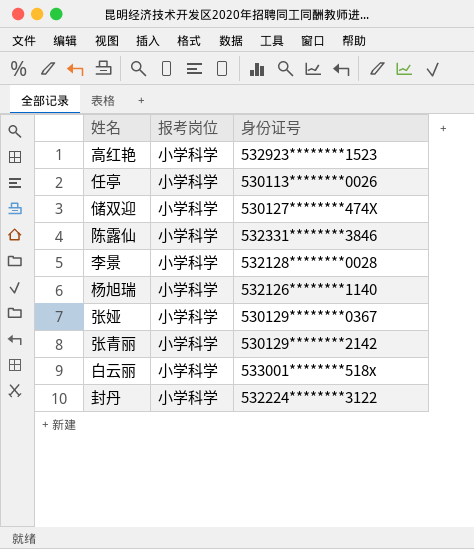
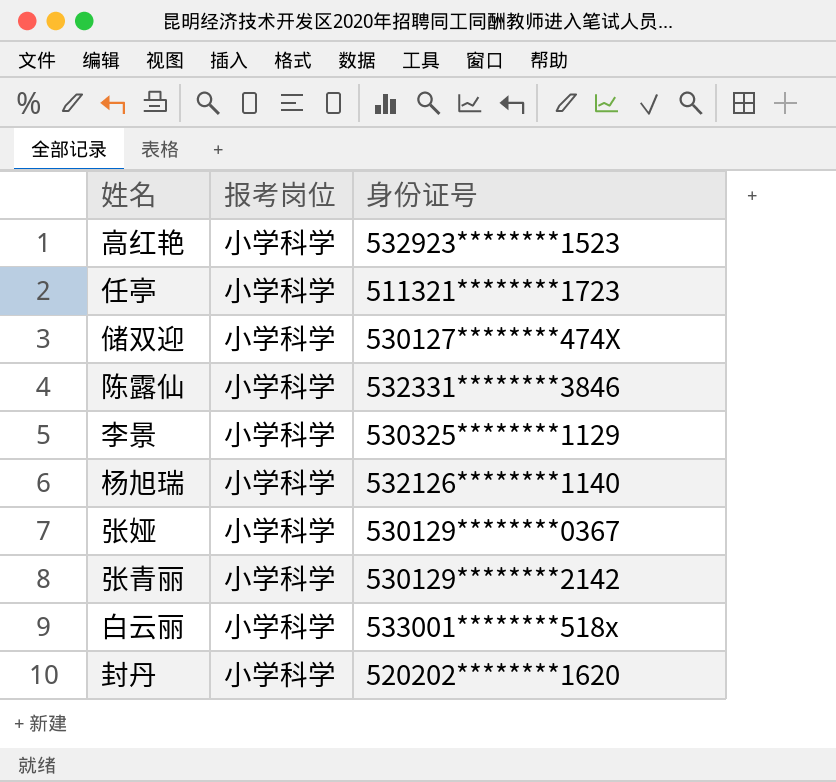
任亭 | 身份证号: 530113********0026 -> 511321********1723
李景 | 身份证号: 532128********0028 -> 530325********1129
封丹 | 身份证号: 532224********3122 -> 520202********1620

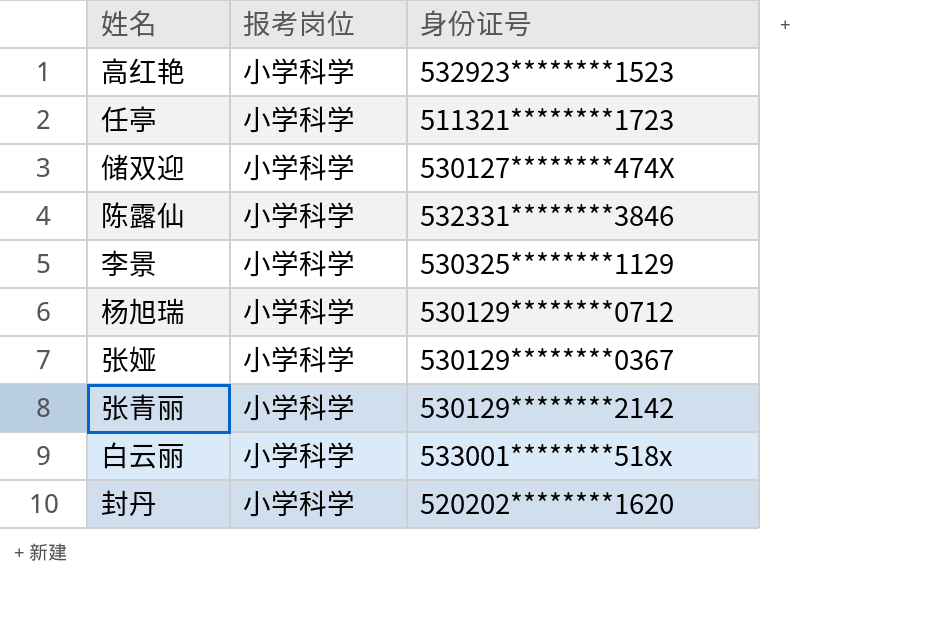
杨旭瑞 | 身份证号: 532126********1140 -> 530129********0712

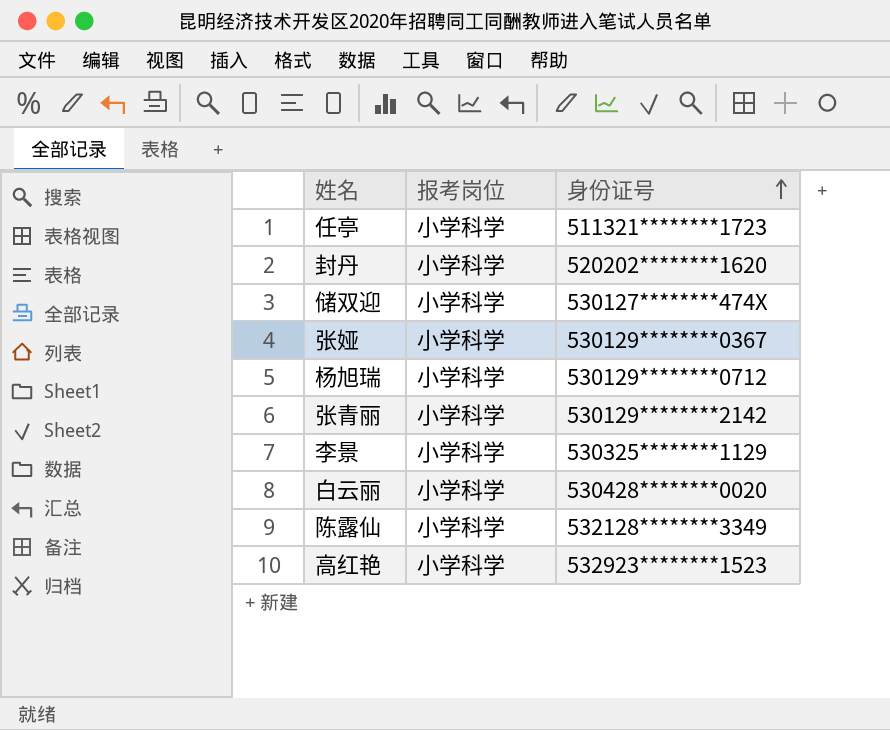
row order: none -> 身份证号 ascending
白云丽 | 身份证号: 533001********518x -> 530428********0020
陈露仙 | 身份证号: 532331********3846 -> 532128********3349

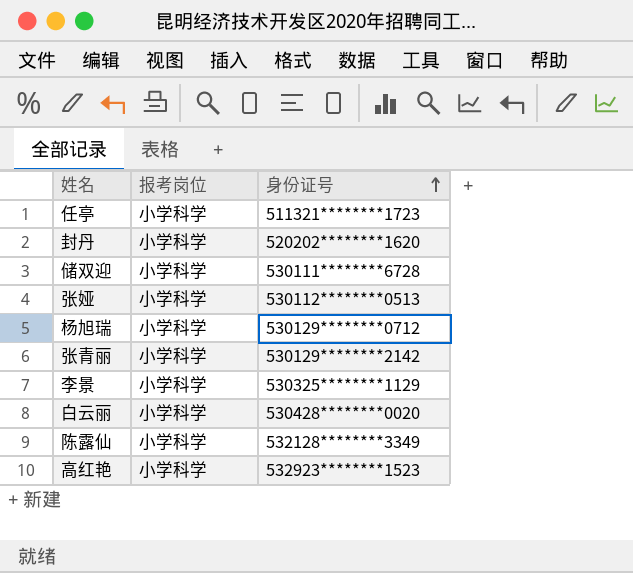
储双迎 | 身份证号: 530127********474X -> 530111********6728
张娅 | 身份证号: 530129********0367 -> 530112********0513

